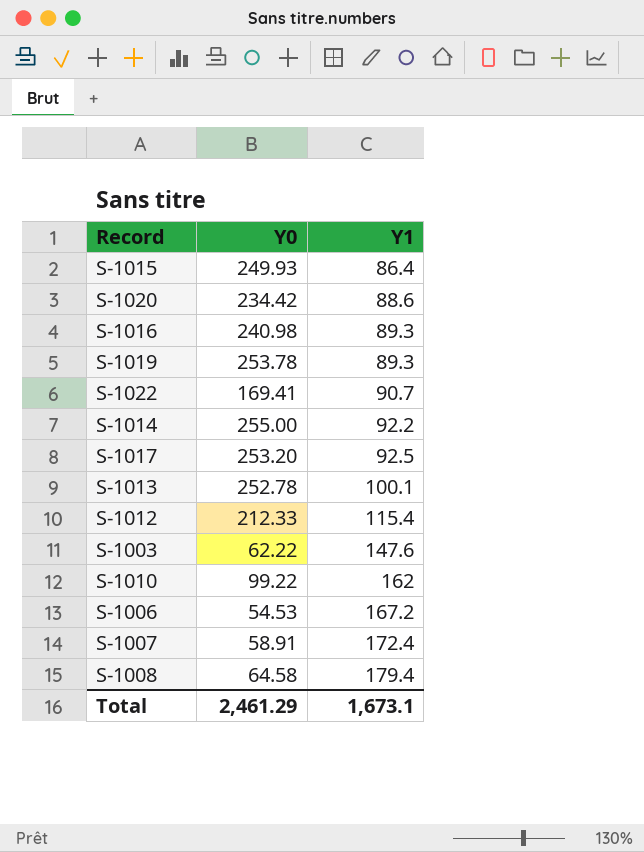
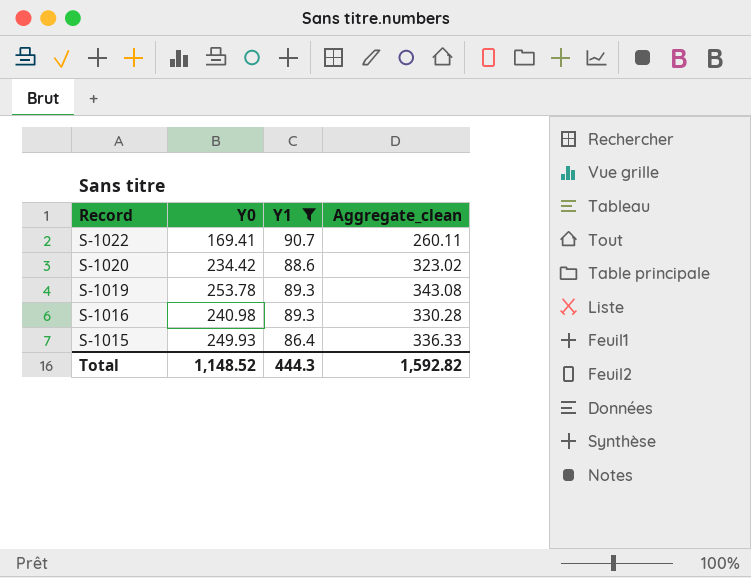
filter: none -> Y1 <= 90.7
row order: Y1 ascending -> Record descending
column Aggregate_clean | formula: none -> [Y0] + [Y1]
Total | Y0: 2,461.29 -> 1,148.52
Total | Y1: 1,673.1 -> 444.3

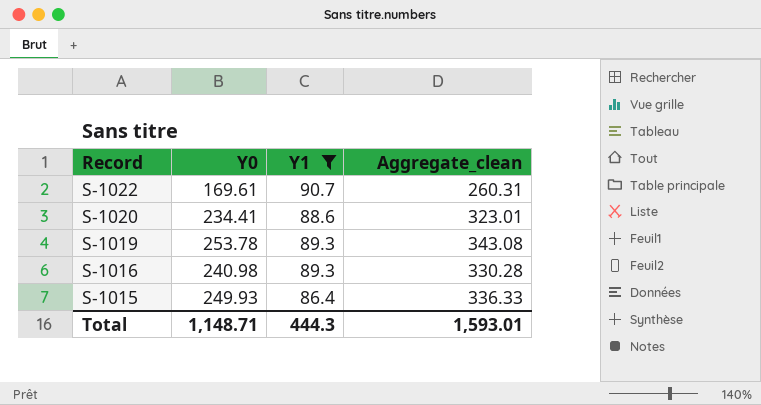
S-1022 | Y0: 169.41 -> 169.61
S-1022 | Aggregate_clean: 260.11 -> 260.31
S-1020 | Y0: 234.42 -> 234.41
S-1020 | Aggregate_clean: 323.02 -> 323.01
Total | Y0: 1,148.52 -> 1,148.71
Total | Aggregate_clean: 1,592.82 -> 1,593.01

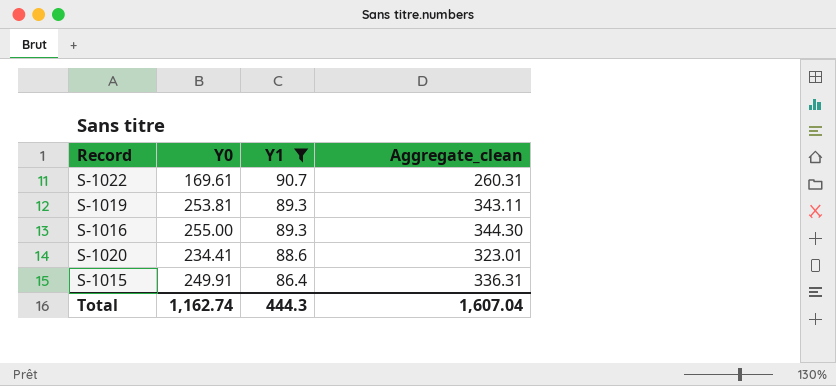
row order: Record descending -> Y1 descending
S-1019 | Y0: 253.78 -> 253.81
S-1019 | Aggregate_clean: 343.08 -> 343.11
S-1016 | Y0: 240.98 -> 255.00
S-1016 | Aggregate_clean: 330.28 -> 344.30
S-1015 | Y0: 249.93 -> 249.91
S-1015 | Aggregate_clean: 336.33 -> 336.31
Total | Y0: 1,148.71 -> 1,162.74
Total | Aggregate_clean: 1,593.01 -> 1,607.04

